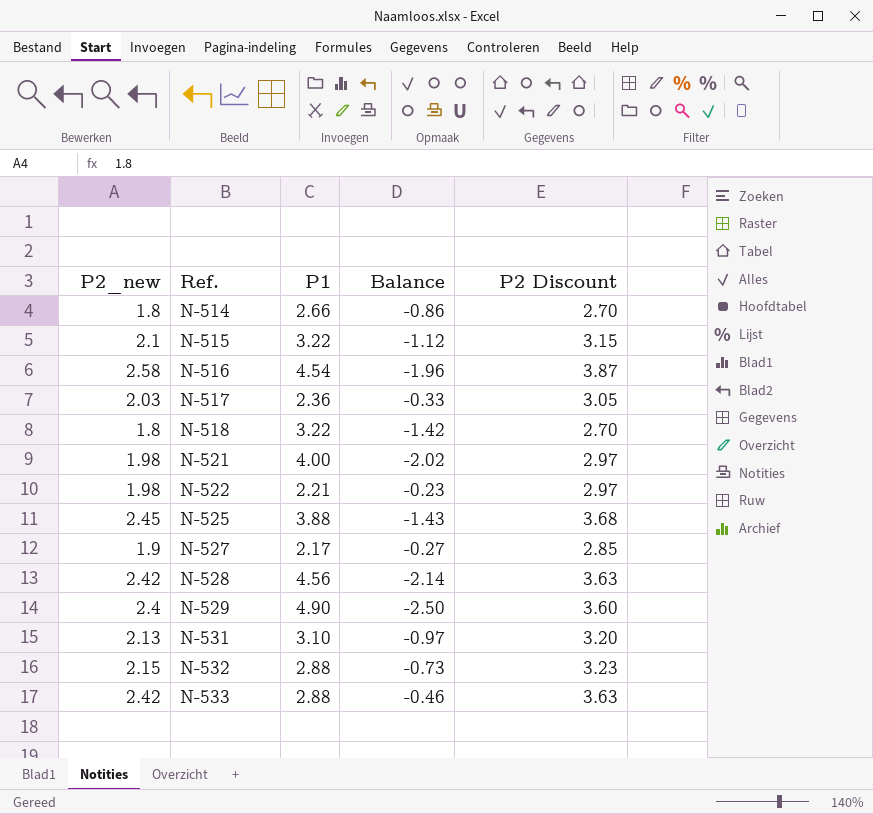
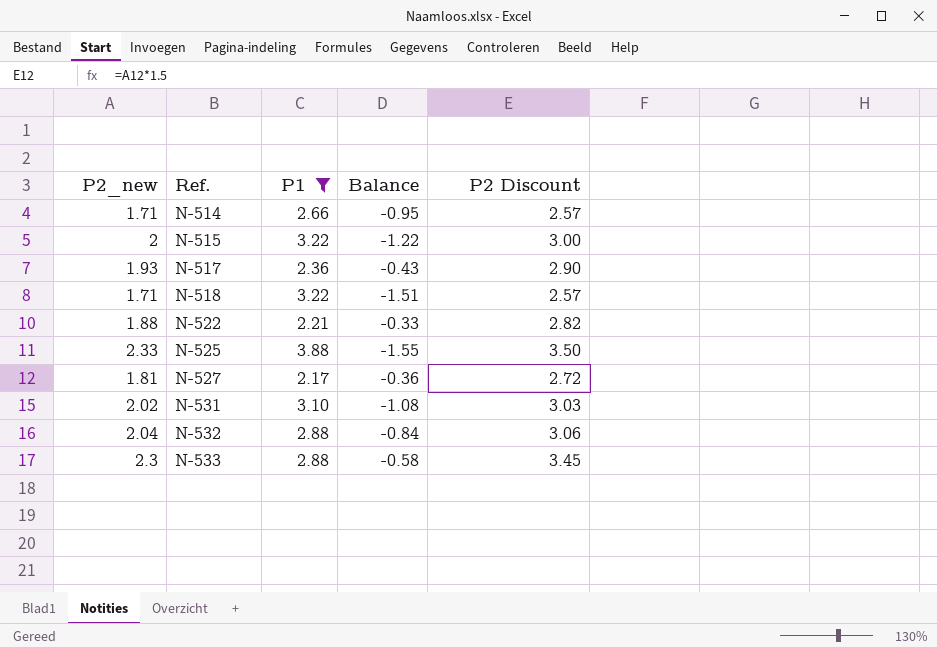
filter: none -> P1 <= 3.88
N-514 | P2_new: 1.8 -> 1.71
N-514 | Balance: -0.86 -> -0.95
N-514 | P2 Discount: 2.70 -> 2.57
N-515 | P2_new: 2.1 -> 2
N-515 | Balance: -1.12 -> -1.22
N-515 | P2 Discount: 3.15 -> 3.00
N-517 | P2_new: 2.03 -> 1.93
N-517 | Balance: -0.33 -> -0.43
N-517 | P2 Discount: 3.05 -> 2.90
N-518 | P2_new: 1.8 -> 1.71
N-518 | Balance: -1.42 -> -1.51
N-518 | P2 Discount: 2.70 -> 2.57
N-522 | P2_new: 1.98 -> 1.88
N-522 | Balance: -0.23 -> -0.33
N-522 | P2 Discount: 2.97 -> 2.82
N-525 | P2_new: 2.45 -> 2.33
N-525 | Balance: -1.43 -> -1.55
N-525 | P2 Discount: 3.68 -> 3.50
N-527 | P2_new: 1.9 -> 1.81
N-527 | Balance: -0.27 -> -0.36
N-527 | P2 Discount: 2.85 -> 2.72
N-531 | P2_new: 2.13 -> 2.02
N-531 | Balance: -0.97 -> -1.08
N-531 | P2 Discount: 3.20 -> 3.03
N-532 | P2_new: 2.15 -> 2.04
N-532 | Balance: -0.73 -> -0.84
N-532 | P2 Discount: 3.23 -> 3.06
N-533 | P2_new: 2.42 -> 2.3
N-533 | Balance: -0.46 -> -0.58
N-533 | P2 Discount: 3.63 -> 3.45

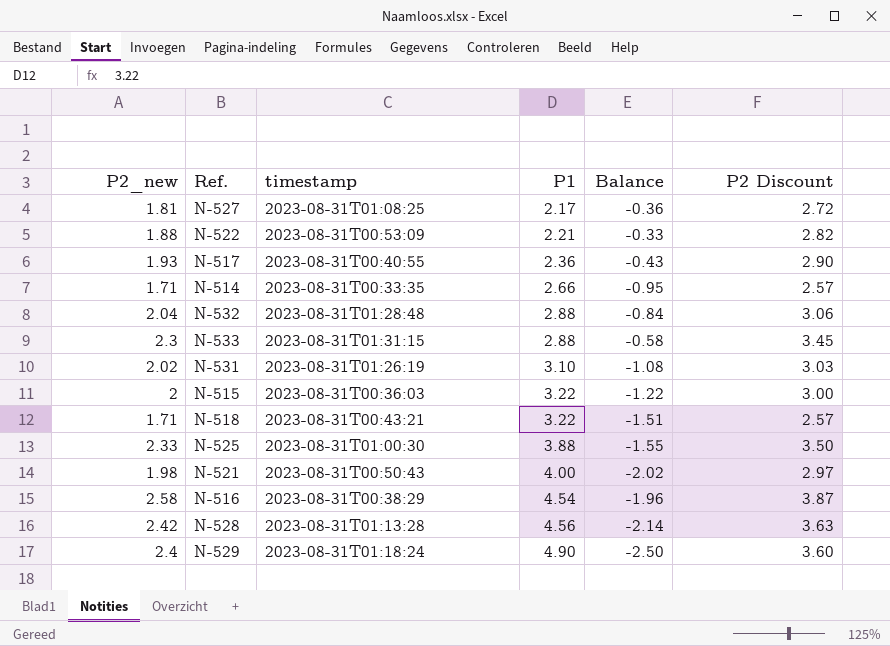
filter: P1 <= 3.88 -> none
row order: Ref. ascending -> P1 ascending
column timestamp | position: none -> 3

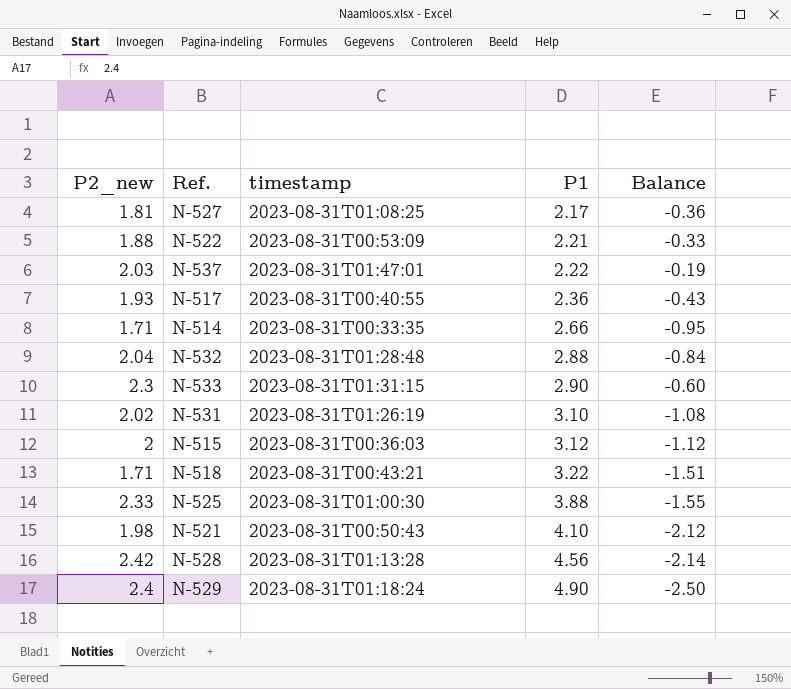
column P2 Discount | formula: [P2_new] * 1.5 -> none
row N-516: 2.58 | 2023-08-31T00:38:29 | 4.54 | -1.96 | 3.87 -> none
row N-537: none -> 2.03 | 2023-08-31T01:47:01 | 2.22 | -0.19
N-533 | P1: 2.88 -> 2.90
N-533 | Balance: -0.58 -> -0.60
N-515 | P1: 3.22 -> 3.12
N-515 | Balance: -1.22 -> -1.12
N-521 | P1: 4.00 -> 4.10
N-521 | Balance: -2.02 -> -2.12

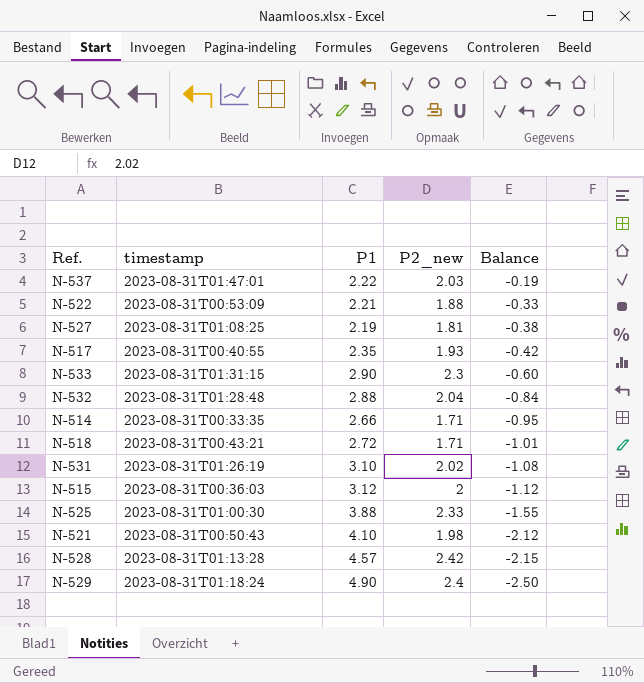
row order: P1 ascending -> Balance descending
column P2_new | position: 1 -> 4
N-527 | P1: 2.17 -> 2.19
N-527 | Balance: -0.36 -> -0.38
N-517 | P1: 2.36 -> 2.35
N-517 | Balance: -0.43 -> -0.42
N-518 | P1: 3.22 -> 2.72
N-518 | Balance: -1.51 -> -1.01
N-528 | P1: 4.56 -> 4.57
N-528 | Balance: -2.14 -> -2.15

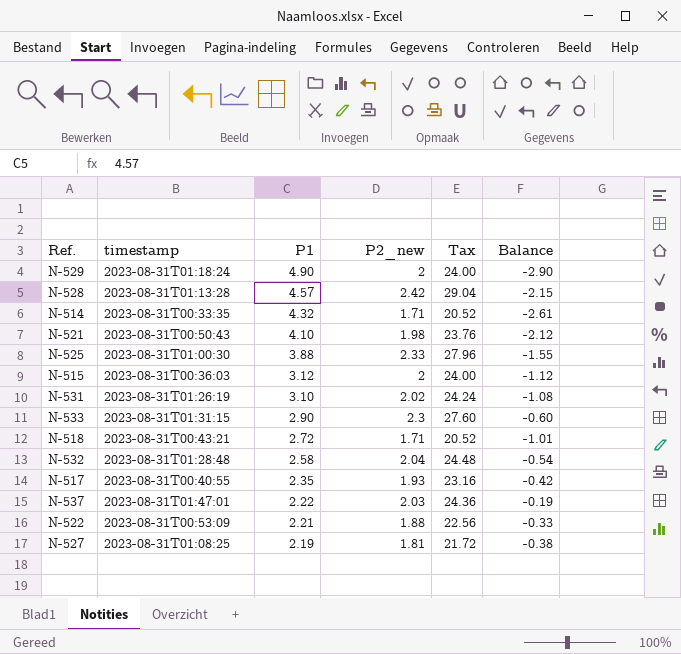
row order: Balance descending -> P1 descending
column Tax | formula: none -> [P2_new] * 12
N-529 | P2_new: 2.4 -> 2
N-529 | Balance: -2.50 -> -2.90
N-514 | P1: 2.66 -> 4.32
N-514 | Balance: -0.95 -> -2.61
N-532 | P1: 2.88 -> 2.58
N-532 | Balance: -0.84 -> -0.54

